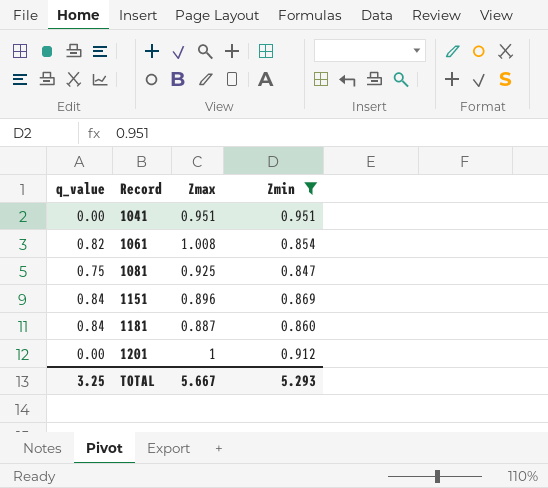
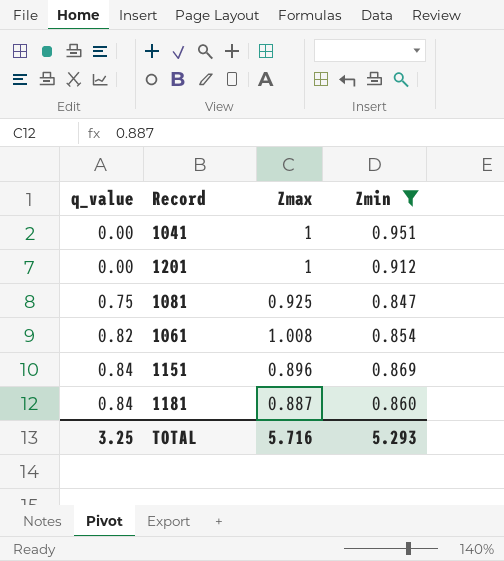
row order: Record ascending -> q_value ascending
1041 | Zmax: 0.951 -> 1
TOTAL | Zmax: 5.667 -> 5.716

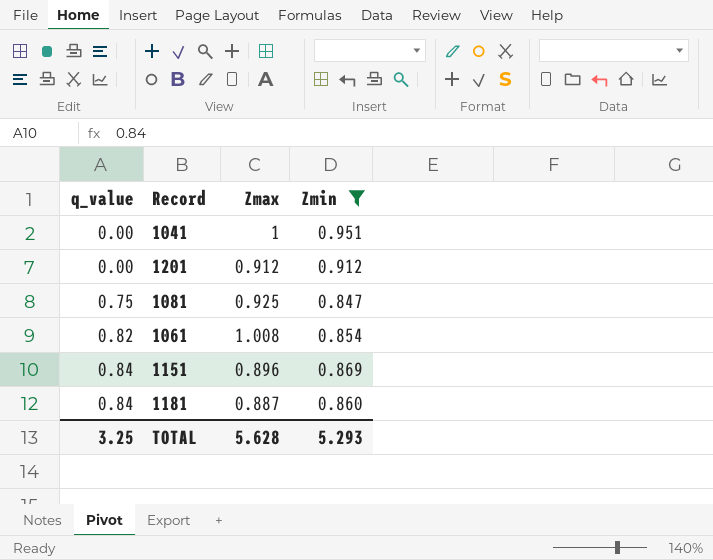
1201 | Zmax: 1 -> 0.912
TOTAL | Zmax: 5.716 -> 5.628

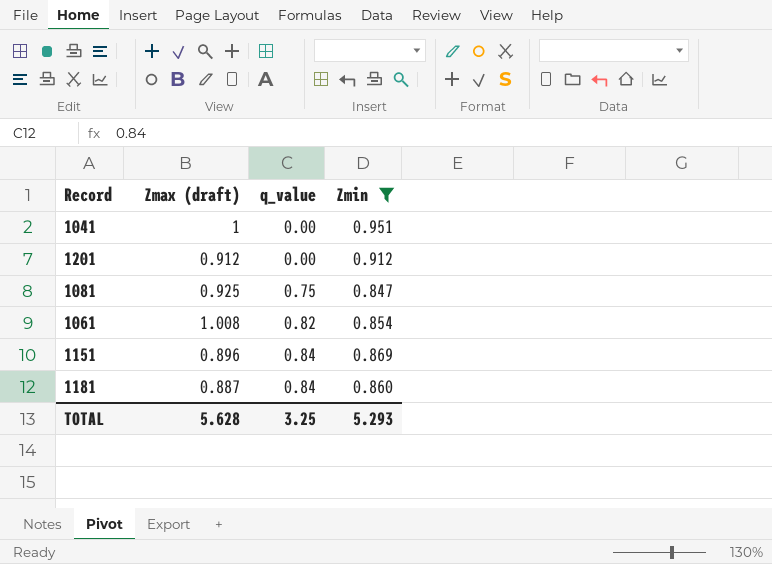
column name: Zmax -> Zmax (draft)
column q_value | position: 1 -> 3

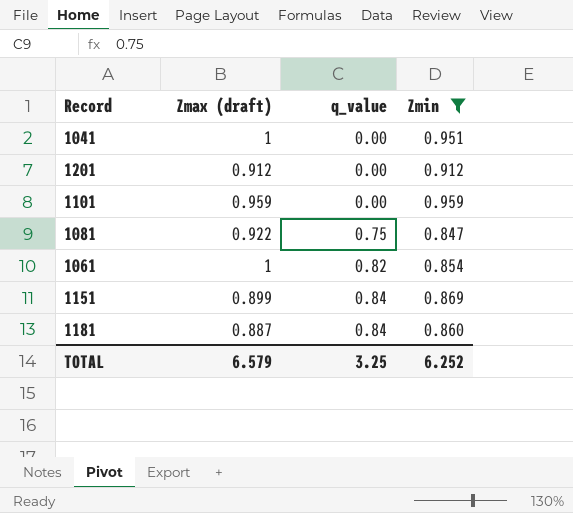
row 1101: none -> 0.959 | 0.00 | 0.959
1081 | Zmax (draft): 0.925 -> 0.922
1061 | Zmax (draft): 1.008 -> 1
1151 | Zmax (draft): 0.896 -> 0.899
TOTAL | Zmax (draft): 5.628 -> 6.579
TOTAL | Zmin: 5.293 -> 6.252

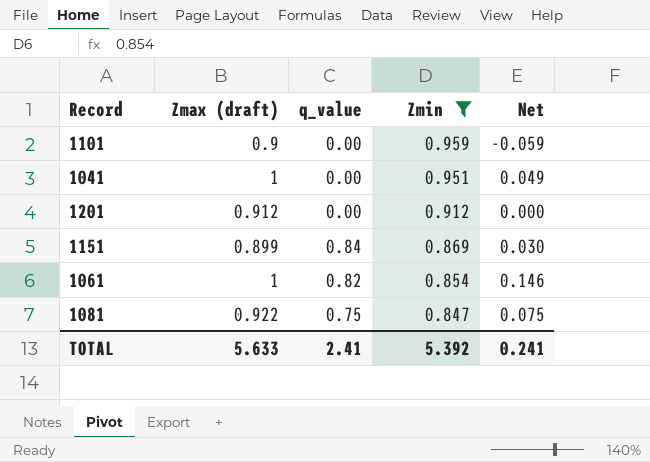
row order: q_value ascending -> Zmin descending
column Net | formula: none -> [Zmax (draft)] - [Zmin]
row 1181: 0.887 | 0.84 | 0.860 -> none
1101 | Zmax (draft): 0.959 -> 0.9
TOTAL | Zmax (draft): 6.579 -> 5.633
TOTAL | q_value: 3.25 -> 2.41
TOTAL | Zmin: 6.252 -> 5.392

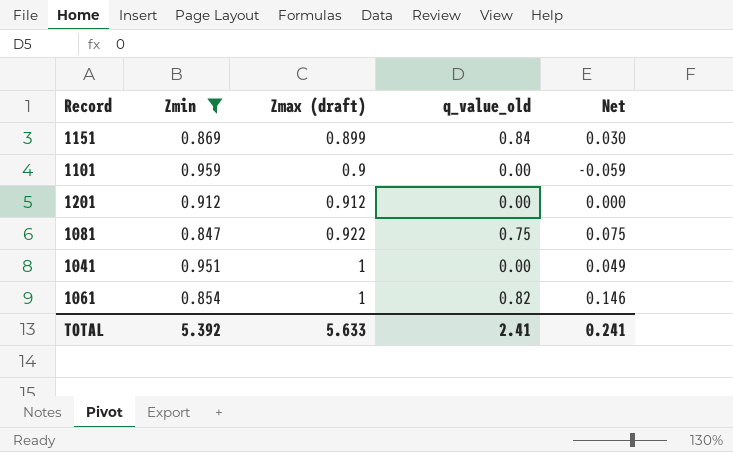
row order: Zmin descending -> Zmax (draft) ascending
column Zmin | position: 4 -> 2
column name: q_value -> q_value_old

